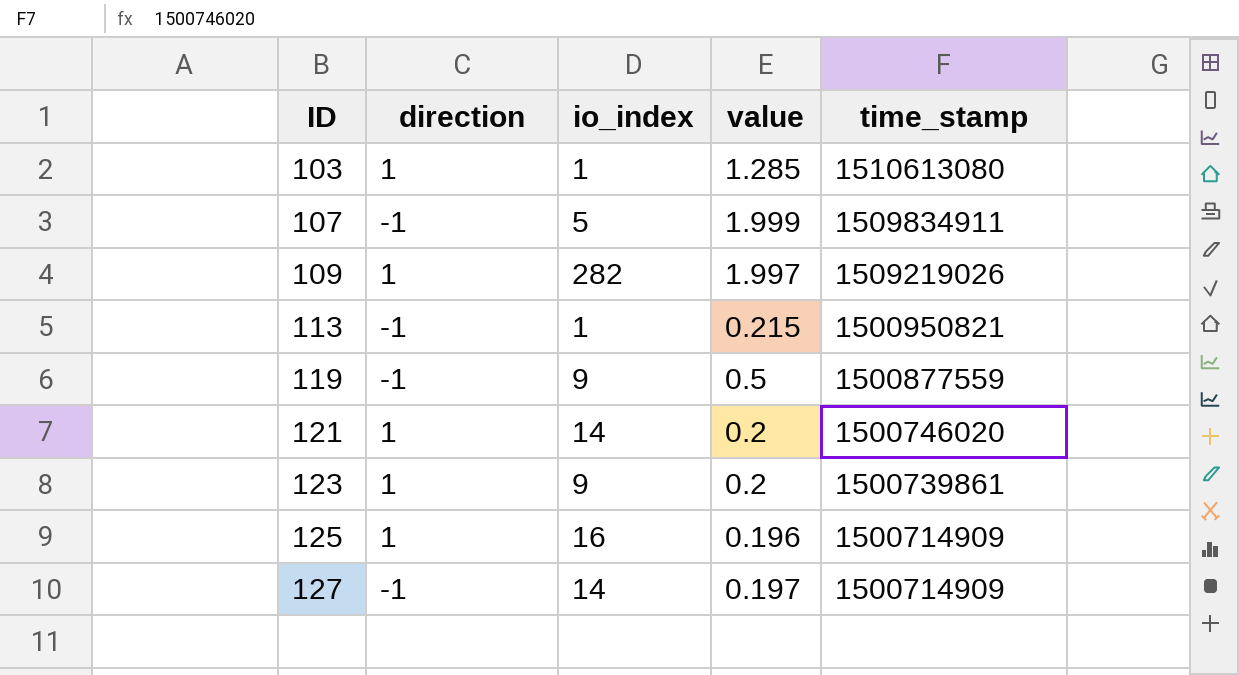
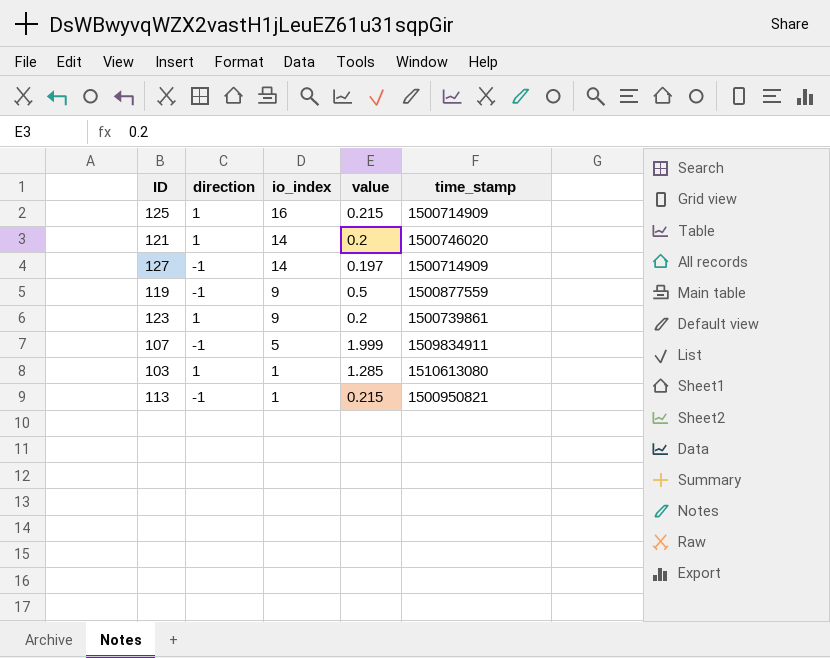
row order: ID ascending -> io_index descending
row 109: 1 | 282 | 1.997 | 1509219026 -> none
125 | value: 0.196 -> 0.215

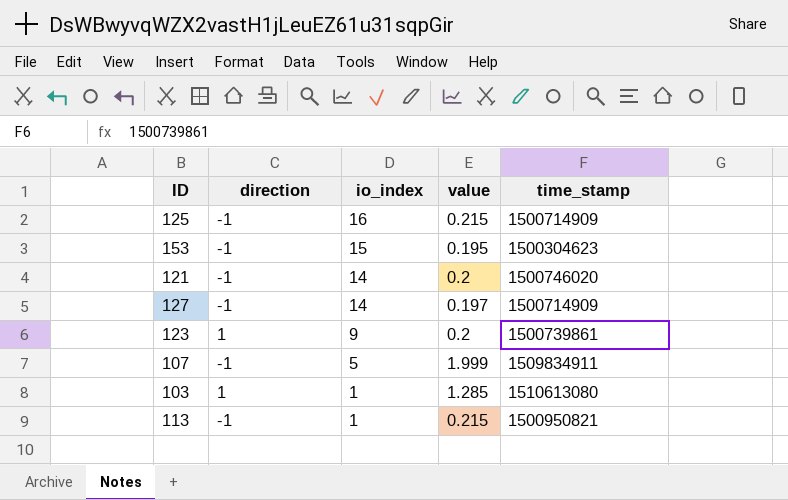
row 119: -1 | 9 | 0.5 | 1500877559 -> none
125 | direction: 1 -> -1
row 153: none -> -1 | 15 | 0.195 | 1500304623
121 | direction: 1 -> -1

